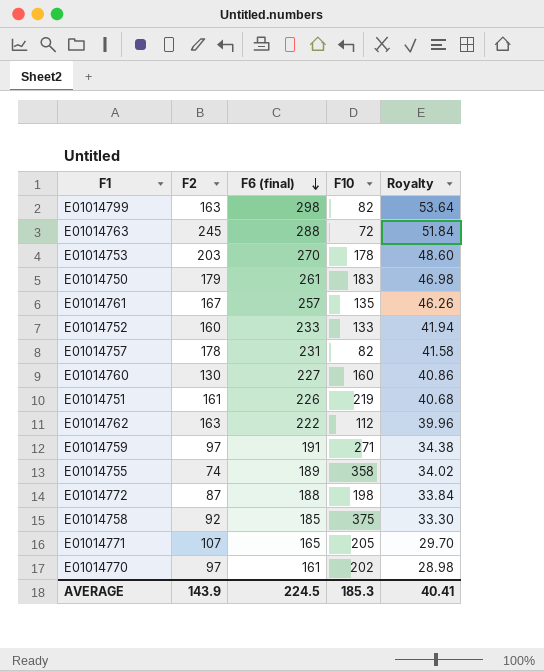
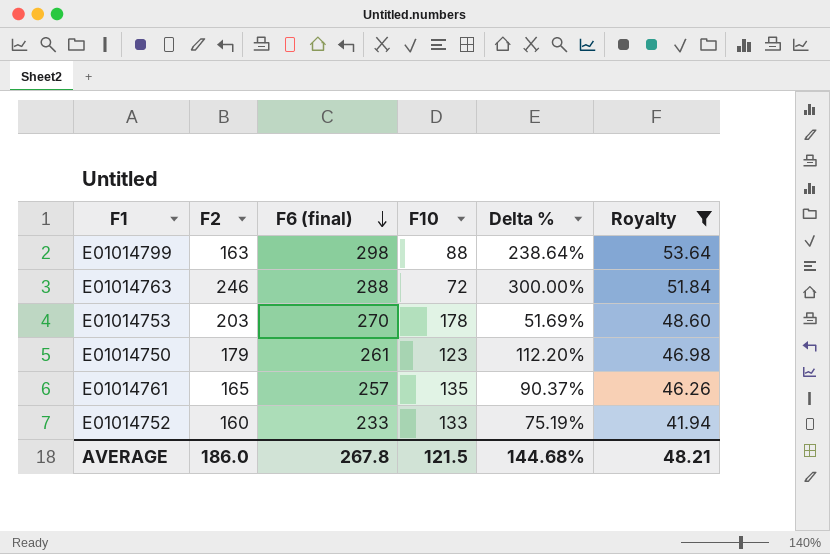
filter: none -> Royalty >= 41.94
column Delta % | formula: none -> ([F6 (final)] - [F10]) / [F10]
E01014799 | F10: 82 -> 88
E01014763 | F2: 245 -> 246
E01014750 | F10: 183 -> 123
E01014761 | F2: 167 -> 165
AVERAGE | F2: 143.9 -> 186.0
AVERAGE | F6 (final): 224.5 -> 267.8
AVERAGE | F10: 185.3 -> 121.5
AVERAGE | Royalty: 40.41 -> 48.21

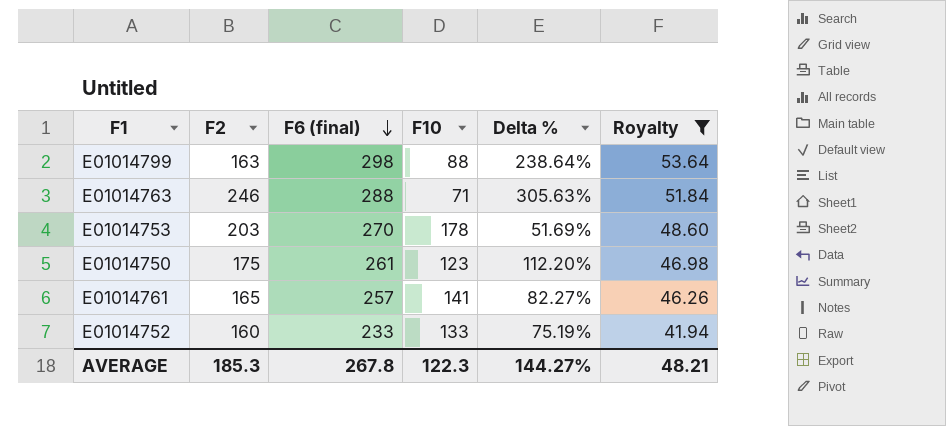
E01014763 | F10: 72 -> 71
E01014763 | Delta %: 300.00% -> 305.63%
E01014750 | F2: 179 -> 175
E01014761 | F10: 135 -> 141
E01014761 | Delta %: 90.37% -> 82.27%
AVERAGE | F2: 186.0 -> 185.3
AVERAGE | F10: 121.5 -> 122.3
AVERAGE | Delta %: 144.68% -> 144.27%

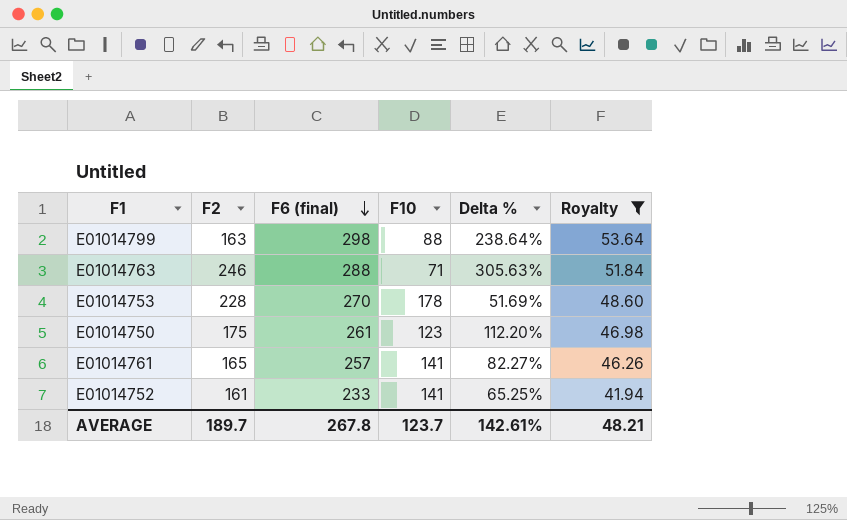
E01014753 | F2: 203 -> 228
E01014752 | F2: 160 -> 161
E01014752 | F10: 133 -> 141
E01014752 | Delta %: 75.19% -> 65.25%
AVERAGE | F2: 185.3 -> 189.7
AVERAGE | F10: 122.3 -> 123.7
AVERAGE | Delta %: 144.27% -> 142.61%

